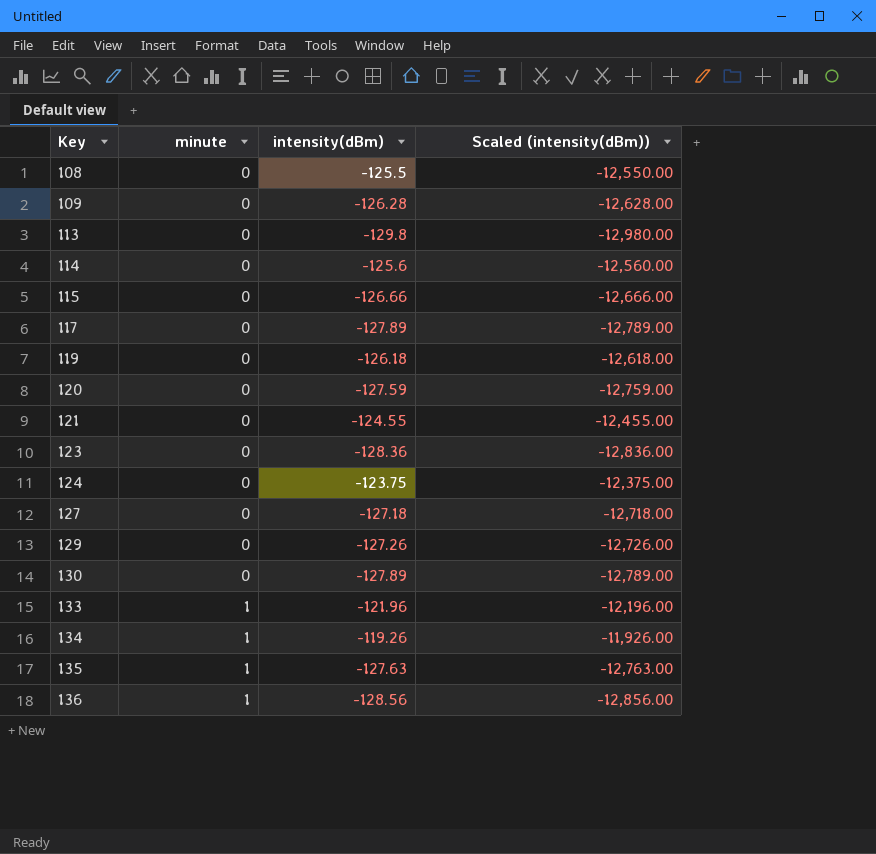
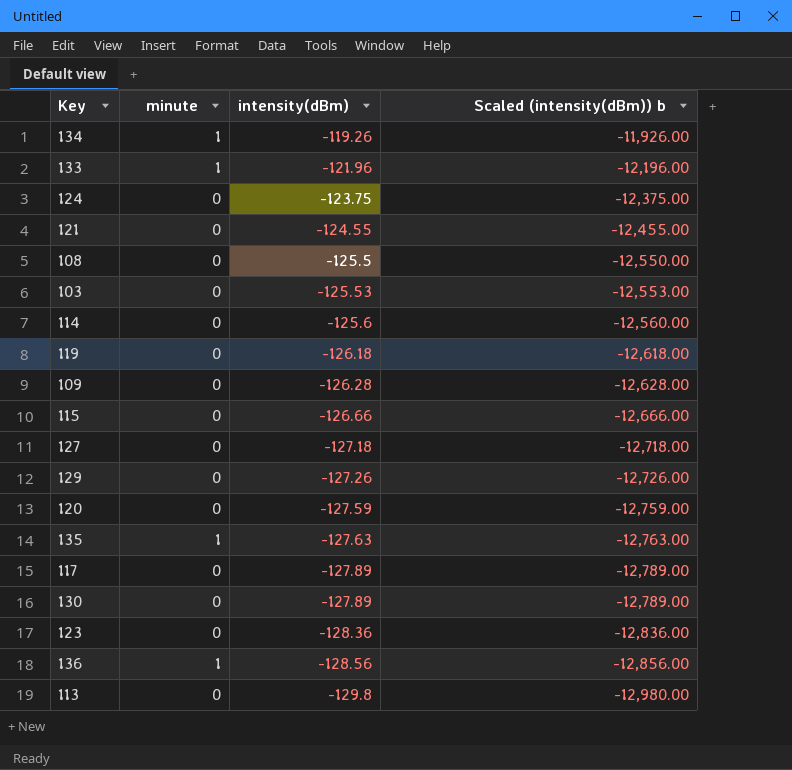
row order: Key ascending -> intensity(dBm) descending
column name: Scaled (intensity(dBm)) -> Scaled (intensity(dBm)) b
row 103: none -> 0 | -125.53 | -12,553.00

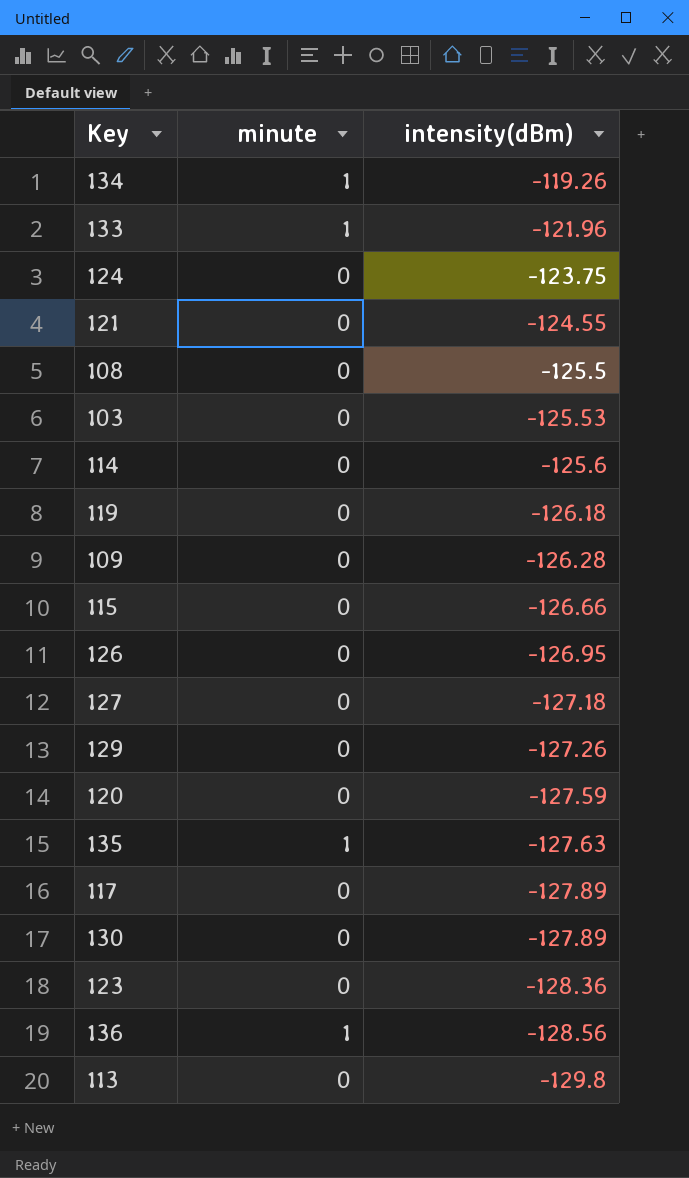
column Scaled (intensity(dBm)) b | formula: [intensity(dBm)] * 100 -> none
row 126: none -> 0 | -126.95

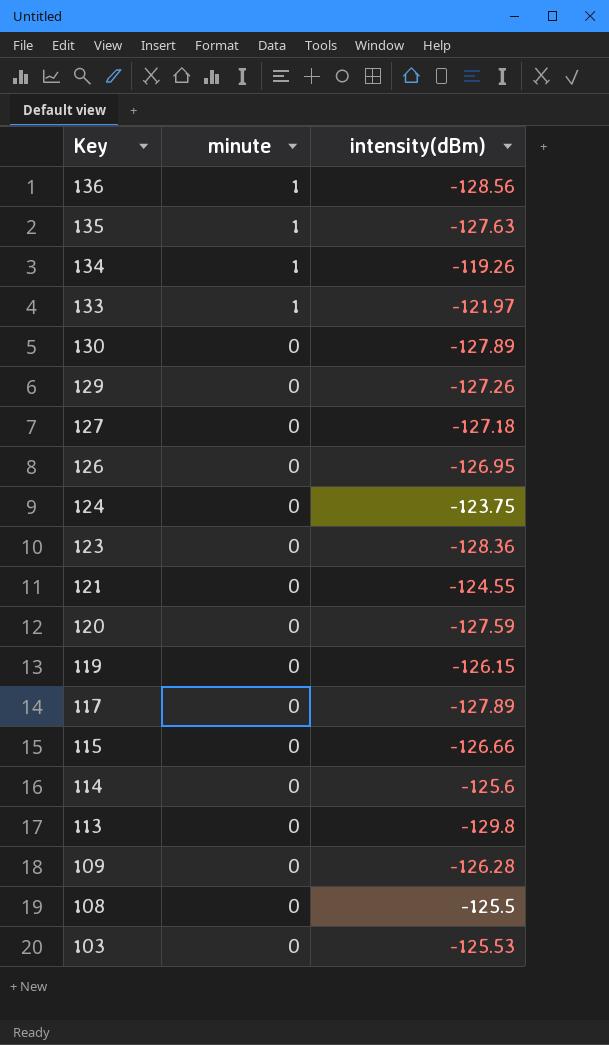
row order: intensity(dBm) descending -> Key descending
133 | intensity(dBm): -121.96 -> -121.97
119 | intensity(dBm): -126.18 -> -126.15

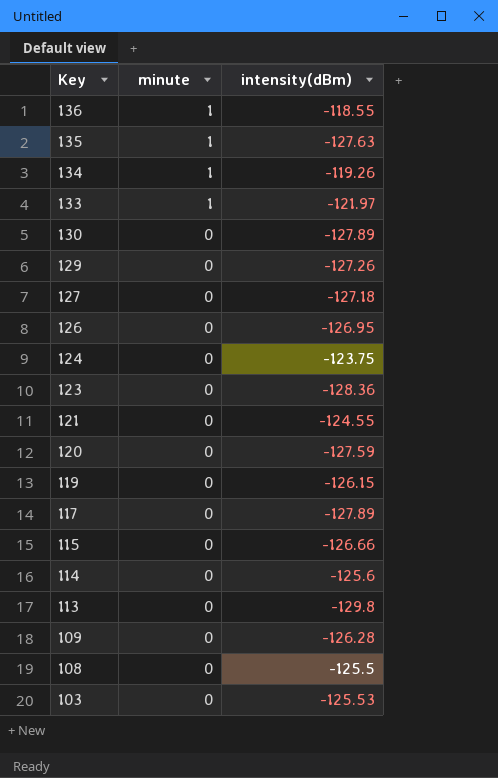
136 | intensity(dBm): -128.56 -> -118.55

